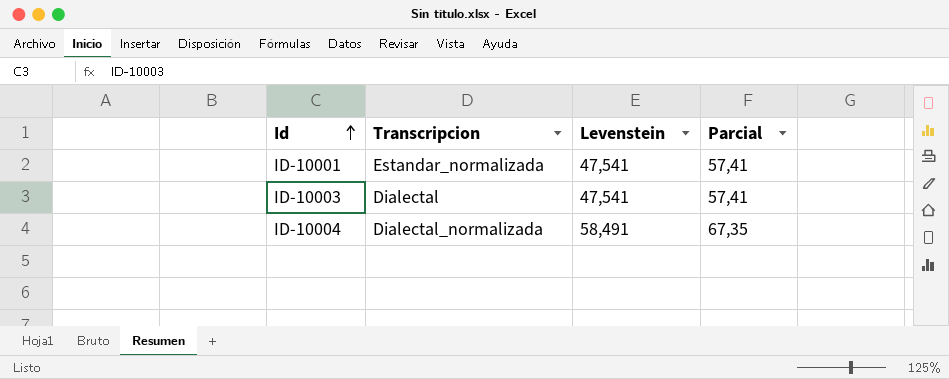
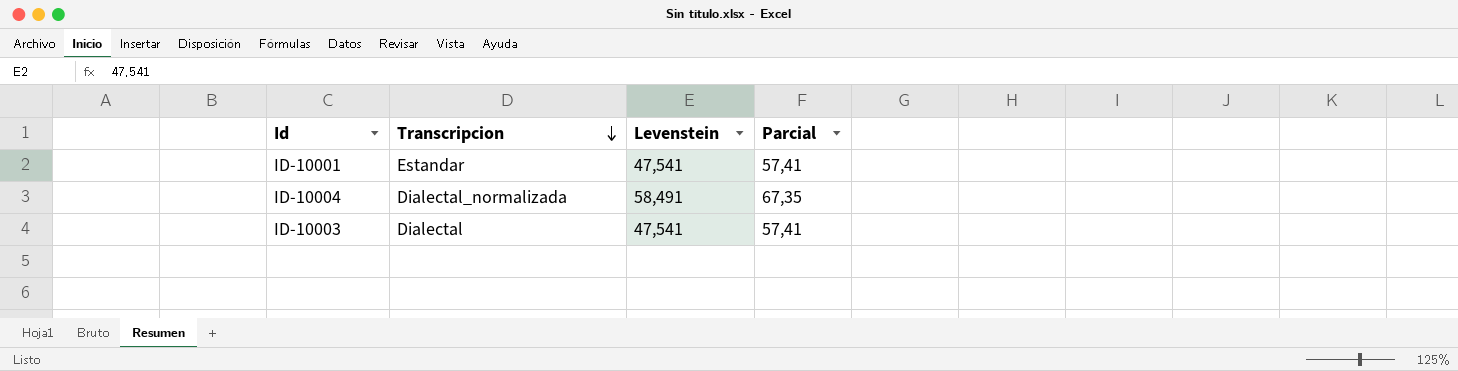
row order: Id ascending -> Transcripcion descending
ID-10001 | Transcripcion: Estandar_normalizada -> Estandar

